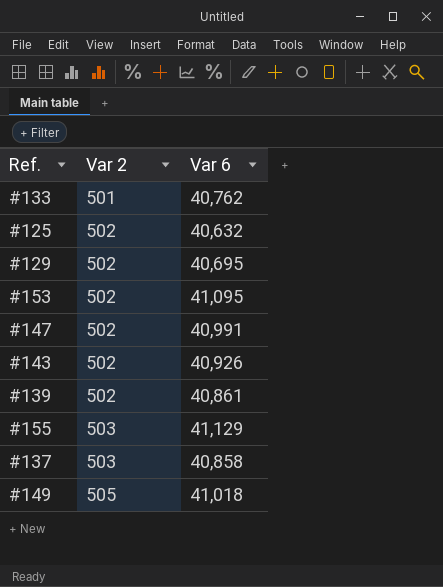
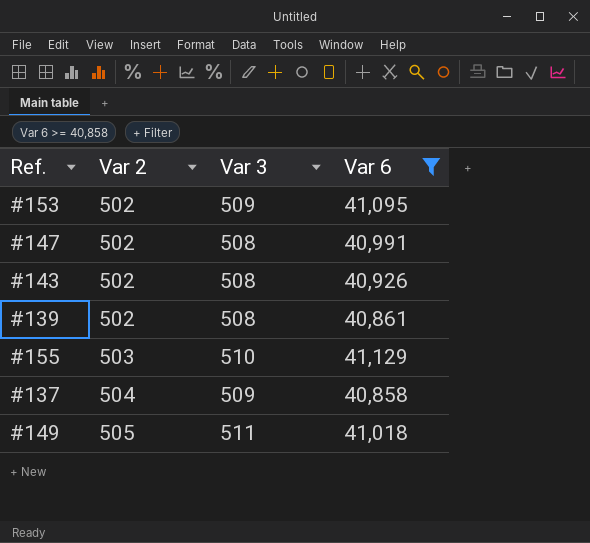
filter: none -> Var 6 >= 40,858
column Var 3 | position: none -> 3
#137 | Var 2: 503 -> 504

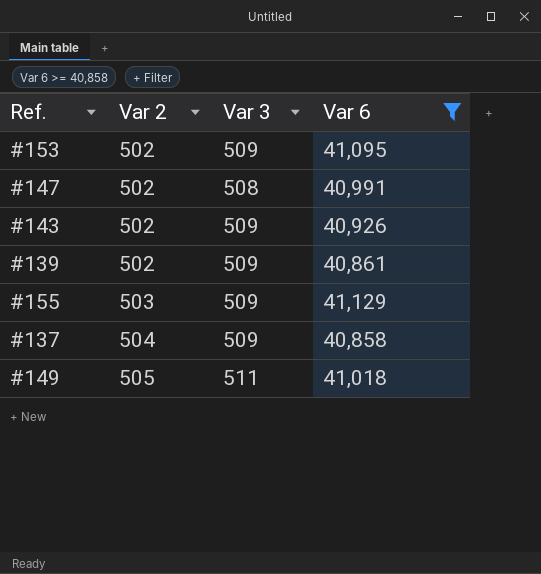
#143 | Var 3: 508 -> 509
#139 | Var 3: 508 -> 509
#155 | Var 3: 510 -> 509

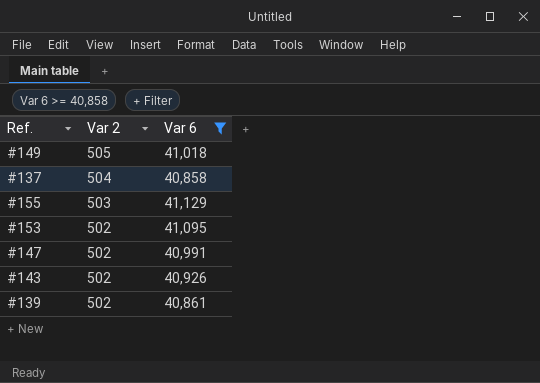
row order: Var 2 ascending -> Var 2 descending
column Var 3 | position: 3 -> none

